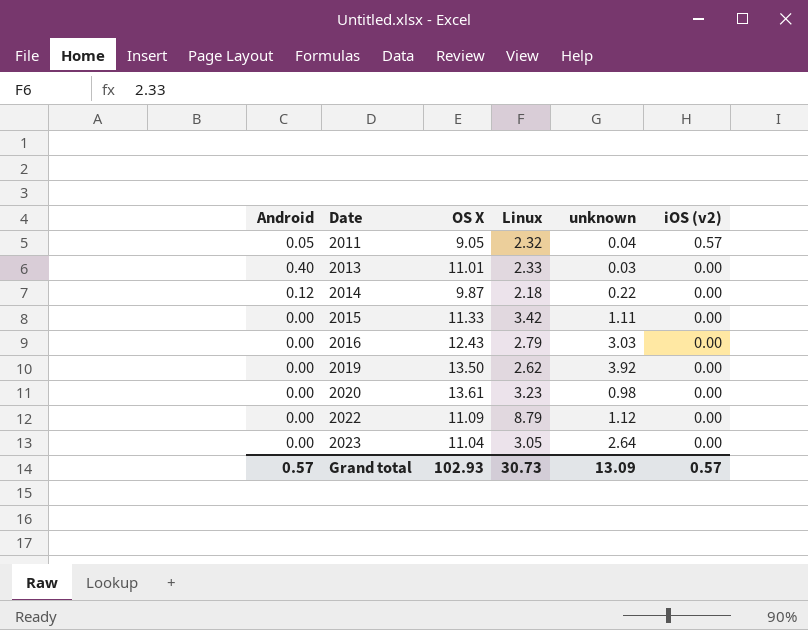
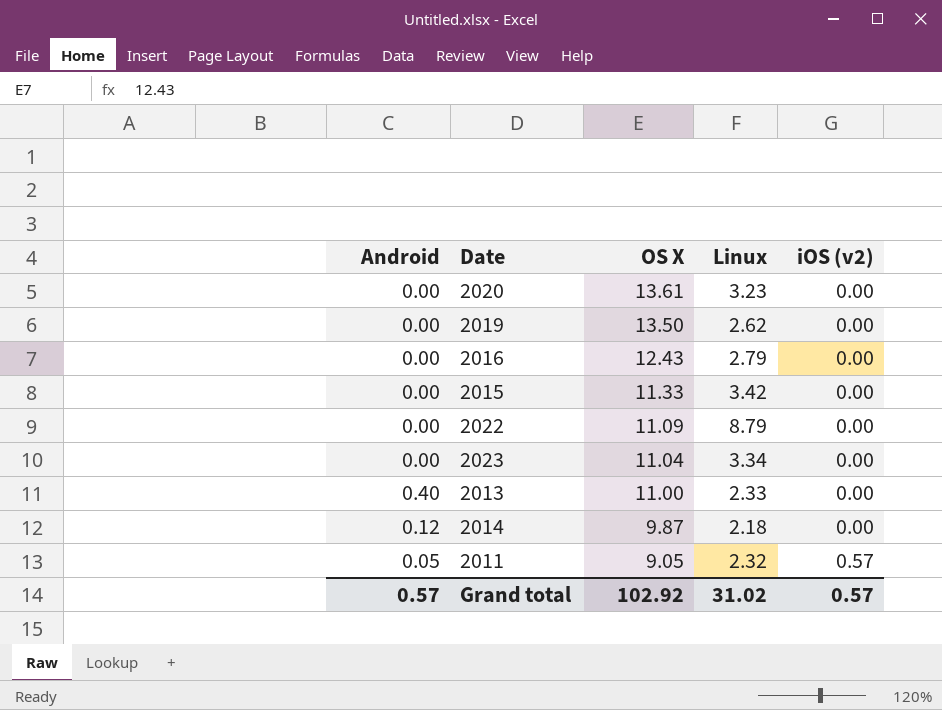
row order: Date ascending -> OS X descending
column unknown | position: 5 -> none
2023 | Linux: 3.05 -> 3.34
2013 | OS X: 11.01 -> 11.00
Grand total | OS X: 102.93 -> 102.92
Grand total | Linux: 30.73 -> 31.02

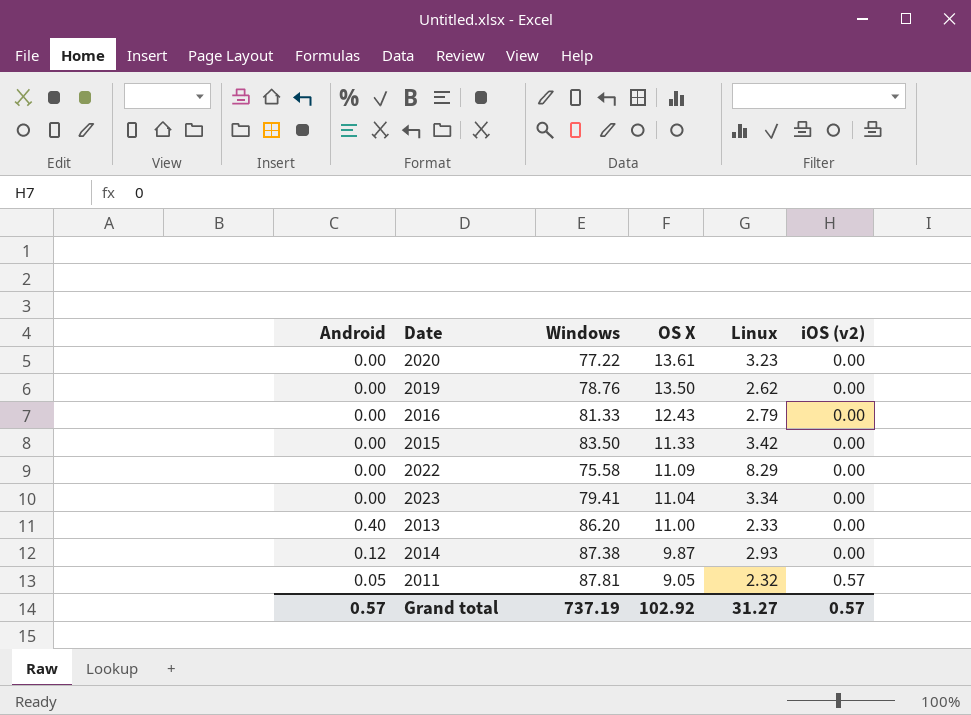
column Windows | position: none -> 3
2022 | Linux: 8.79 -> 8.29
2014 | Linux: 2.18 -> 2.93
Grand total | Linux: 31.02 -> 31.27

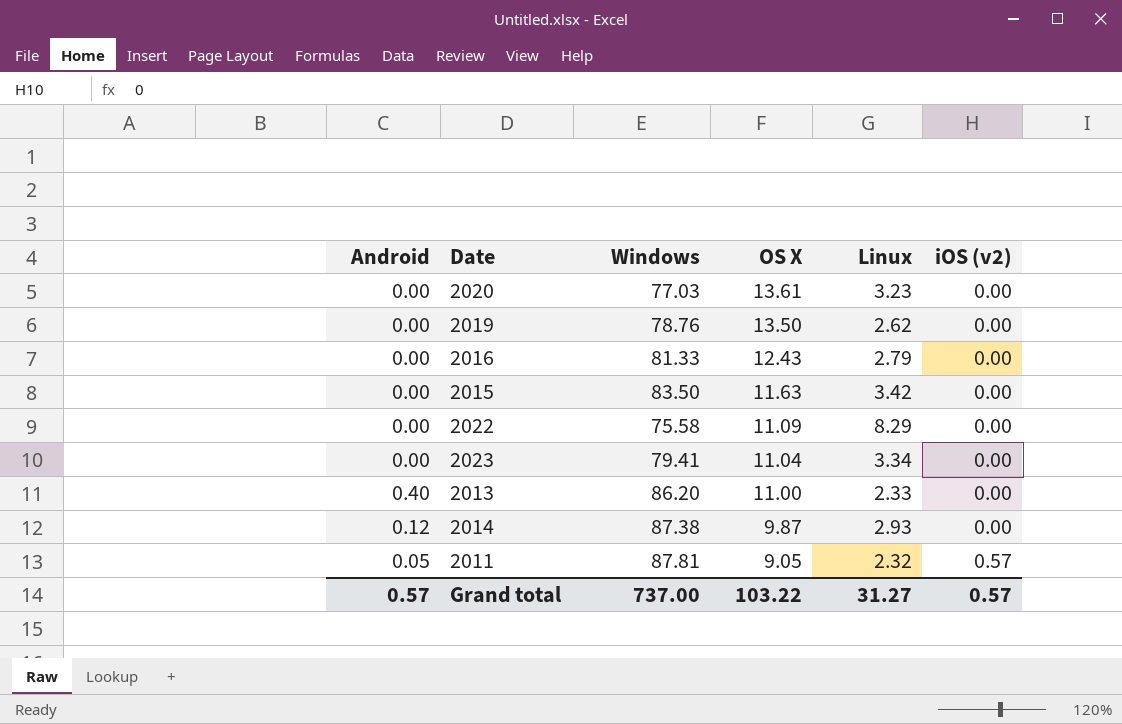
2020 | Windows: 77.22 -> 77.03
2015 | OS X: 11.33 -> 11.63
Grand total | Windows: 737.19 -> 737.00
Grand total | OS X: 102.92 -> 103.22

